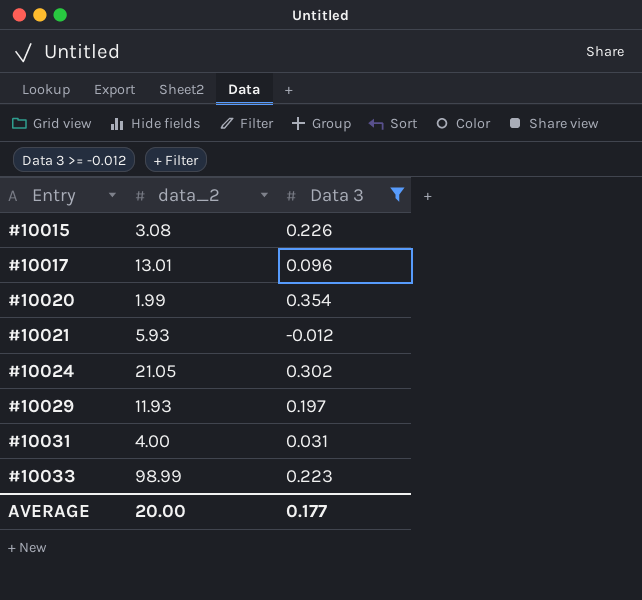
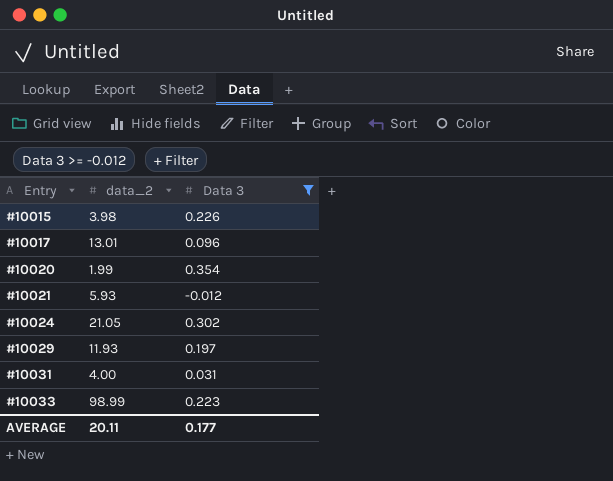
#10015 | data_2: 3.08 -> 3.98
AVERAGE | data_2: 20.00 -> 20.11

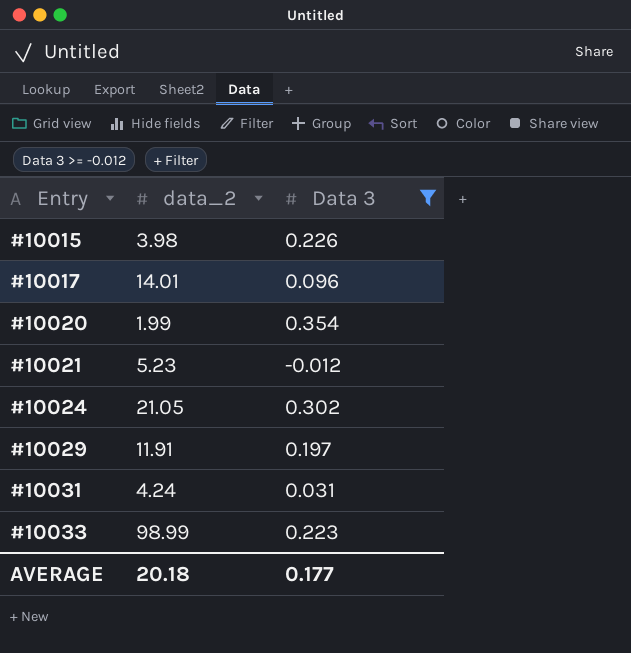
#10017 | data_2: 13.01 -> 14.01
#10021 | data_2: 5.93 -> 5.23
#10029 | data_2: 11.93 -> 11.91
#10031 | data_2: 4.00 -> 4.24
AVERAGE | data_2: 20.11 -> 20.18

